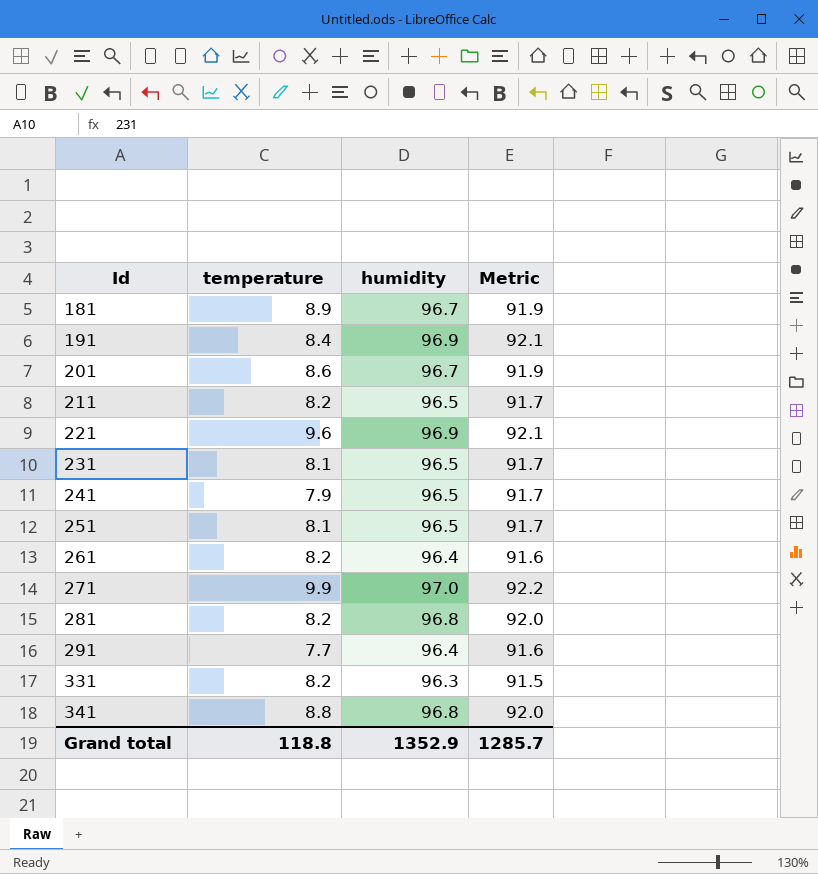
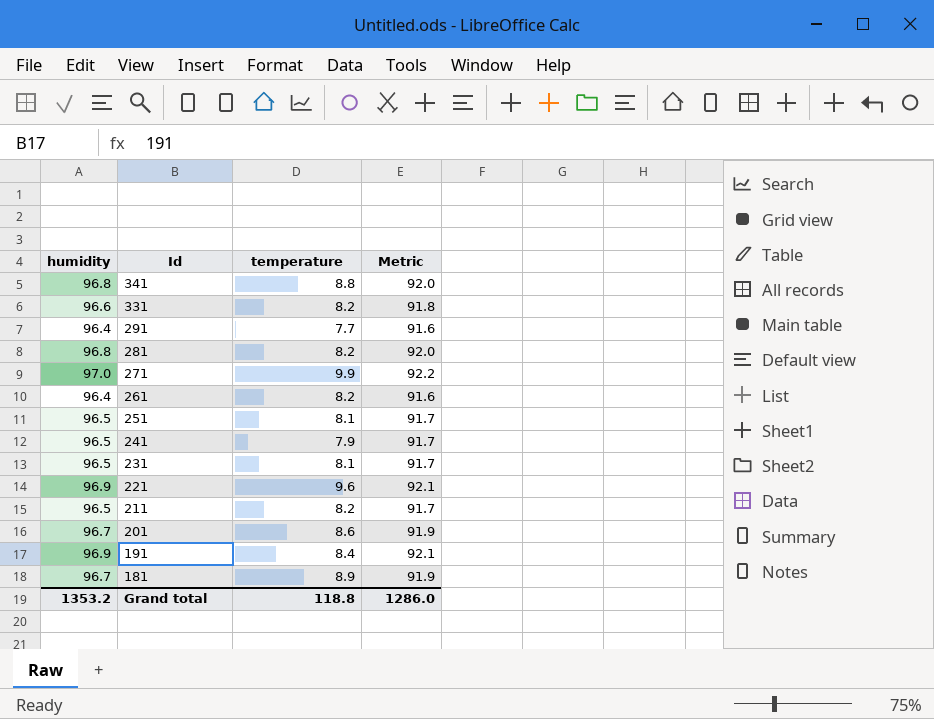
row order: Id ascending -> Id descending
column humidity | position: 3 -> 1
331 | humidity: 96.3 -> 96.6
331 | Metric: 91.5 -> 91.8
Grand total | humidity: 1352.9 -> 1353.2
Grand total | Metric: 1285.7 -> 1286.0

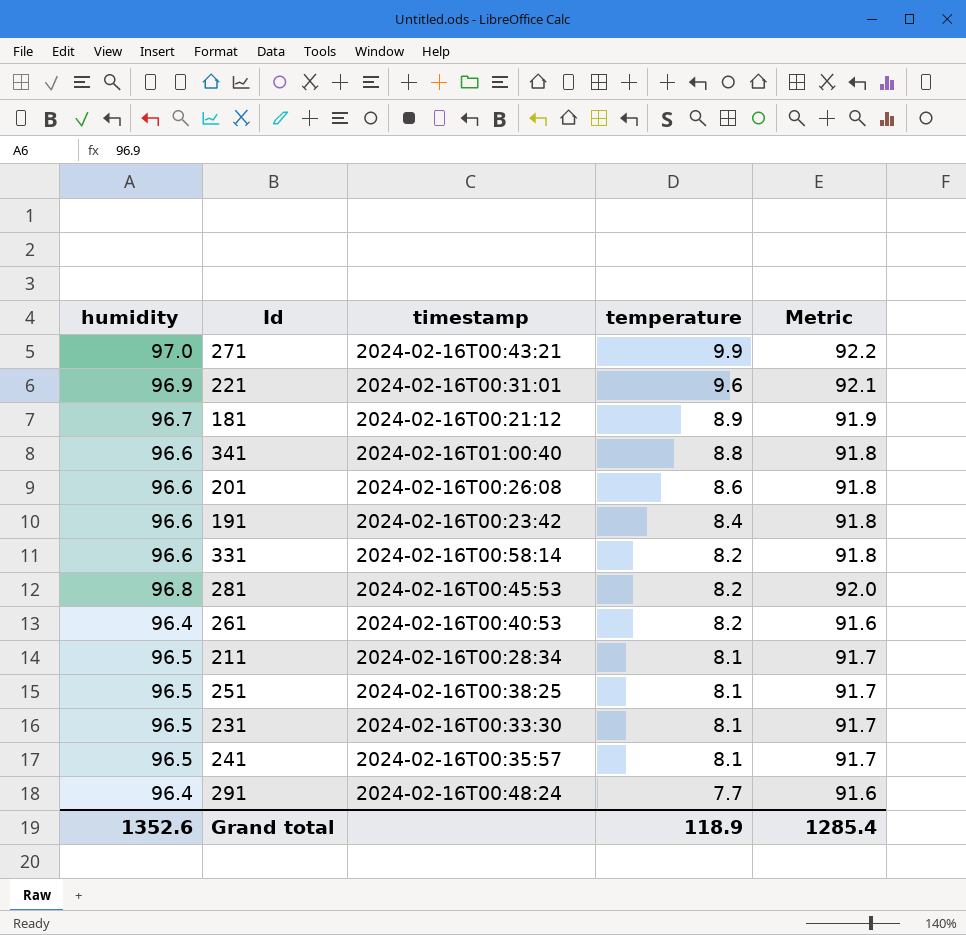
row order: Id descending -> temperature descending
column timestamp | position: none -> 3
341 | humidity: 96.8 -> 96.6
341 | Metric: 92.0 -> 91.8
201 | humidity: 96.7 -> 96.6
201 | Metric: 91.9 -> 91.8
191 | humidity: 96.9 -> 96.6
191 | Metric: 92.1 -> 91.8
211 | temperature: 8.2 -> 8.1
241 | temperature: 7.9 -> 8.1
Grand total | humidity: 1353.2 -> 1352.6
Grand total | temperature: 118.8 -> 118.9
Grand total | Metric: 1286.0 -> 1285.4

